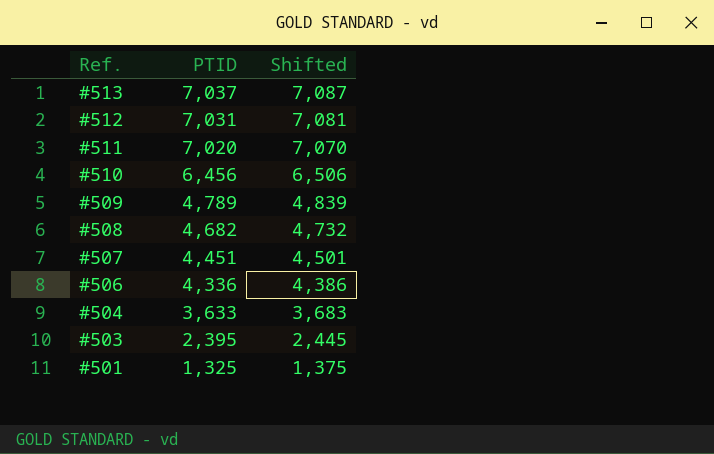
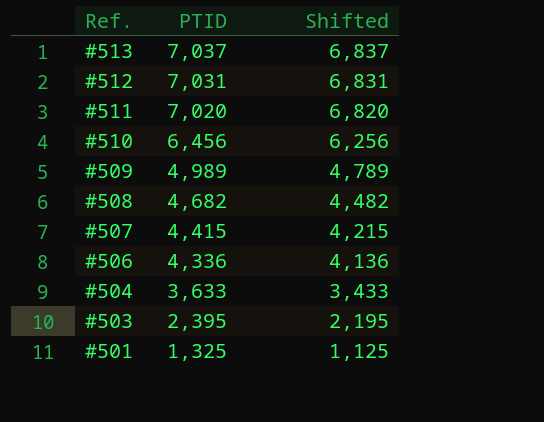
column Shifted | formula: [PTID] + 50 -> [PTID] - 200
#509 | PTID: 4,789 -> 4,989
#507 | PTID: 4,451 -> 4,415

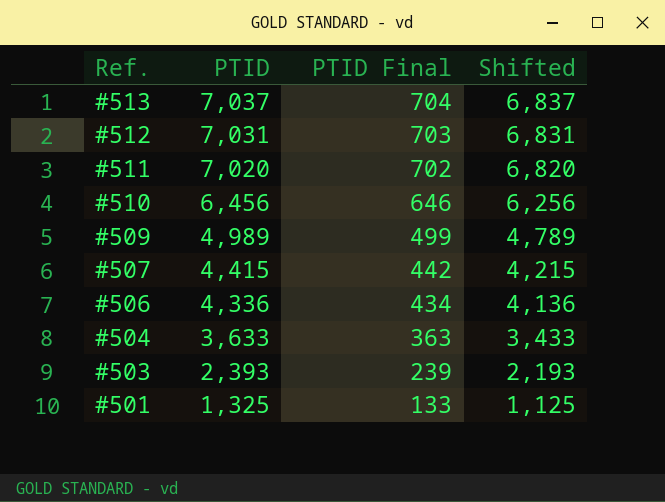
column PTID Final | formula: none -> [PTID] * 0.1
row #508: 4,682 | 4,482 -> none
#503 | PTID: 2,395 -> 2,393
#503 | Shifted: 2,195 -> 2,193

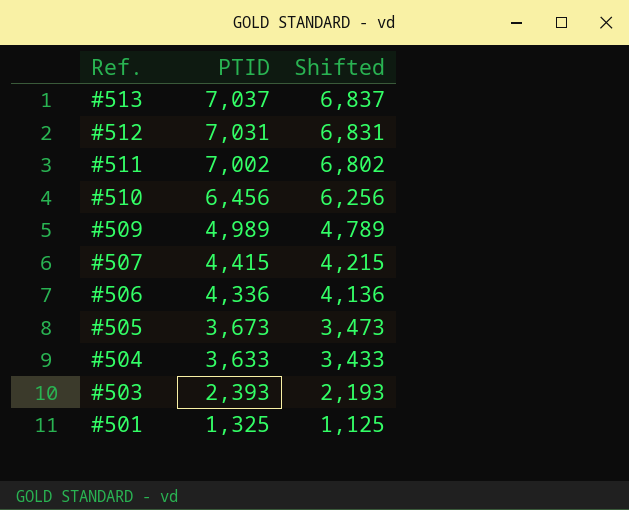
column PTID Final | formula: [PTID] * 0.1 -> none
#511 | PTID: 7,020 -> 7,002
#511 | Shifted: 6,820 -> 6,802
row #505: none -> 3,673 | 3,473

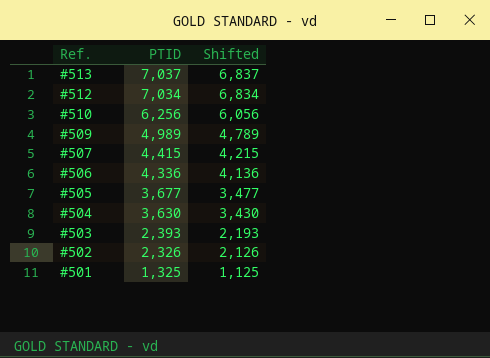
row #511: 7,002 | 6,802 -> none
#512 | PTID: 7,031 -> 7,034
#512 | Shifted: 6,831 -> 6,834
#510 | PTID: 6,456 -> 6,256
#510 | Shifted: 6,256 -> 6,056
#505 | PTID: 3,673 -> 3,677
#505 | Shifted: 3,473 -> 3,477
#504 | PTID: 3,633 -> 3,630
#504 | Shifted: 3,433 -> 3,430
row #502: none -> 2,326 | 2,126

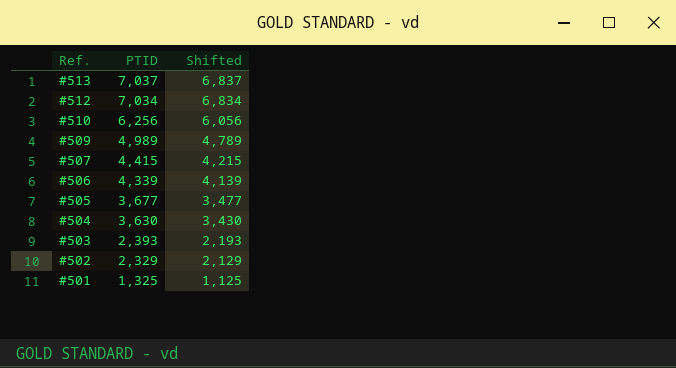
#506 | PTID: 4,336 -> 4,339
#506 | Shifted: 4,136 -> 4,139
#502 | PTID: 2,326 -> 2,329
#502 | Shifted: 2,126 -> 2,129

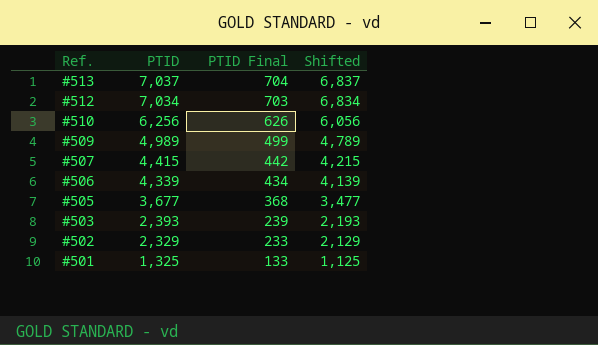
column PTID Final | formula: none -> [PTID] * 0.1
row #504: 3,630 | 3,430 -> none

